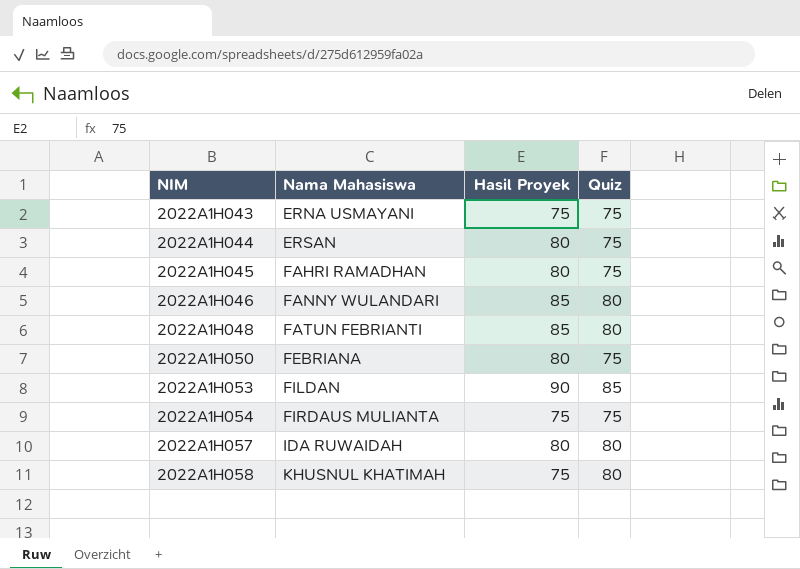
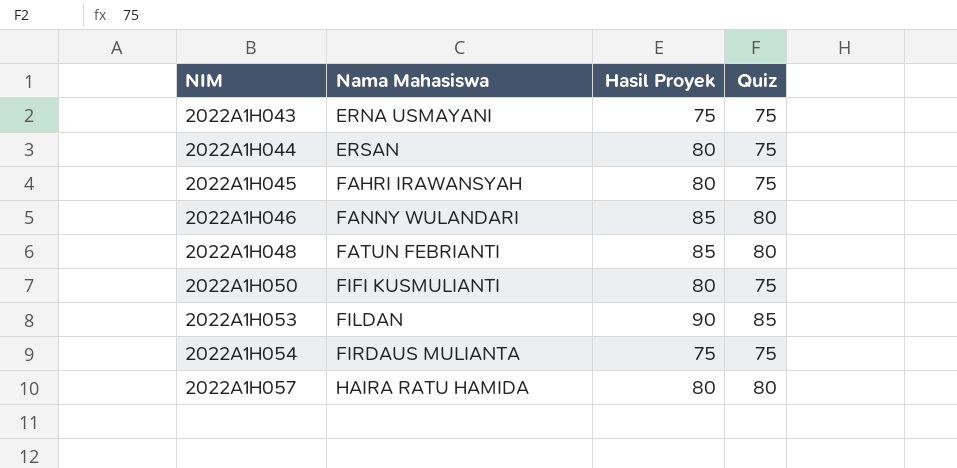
row 2022A1H058: KHUSNUL KHATIMAH | 75 | 80 -> none
2022A1H045 | Nama Mahasiswa: FAHRI RAMADHAN -> FAHRI IRAWANSYAH
2022A1H050 | Nama Mahasiswa: FEBRIANA -> FIFI KUSMULIANTI
2022A1H057 | Nama Mahasiswa: IDA RUWAIDAH -> HAIRA RATU HAMIDA

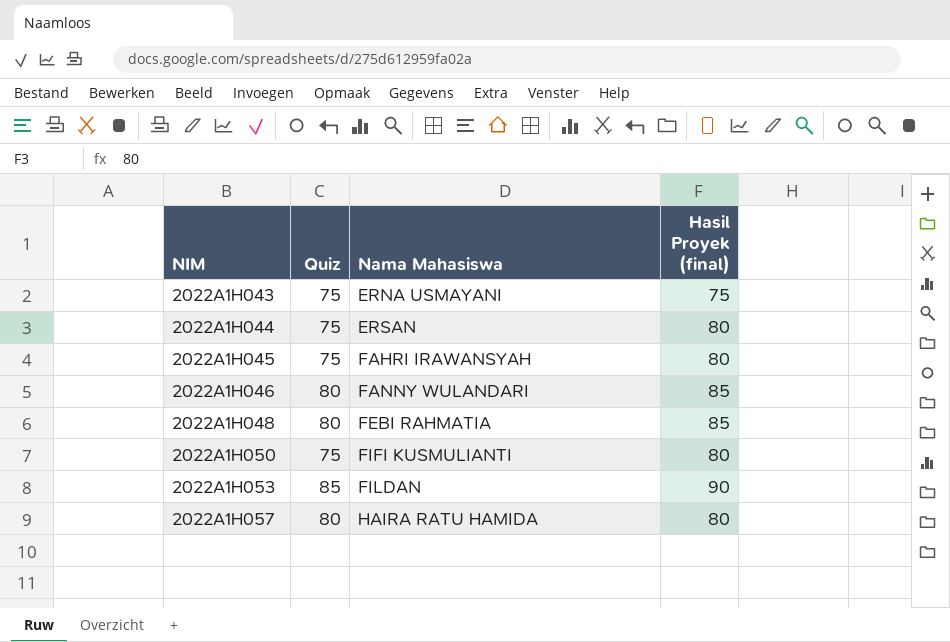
column Quiz | position: 4 -> 2
column name: Hasil Proyek -> Hasil Proyek (final)
row 2022A1H054: FIRDAUS MULIANTA | 75 | 75 -> none
2022A1H048 | Nama Mahasiswa: FATUN FEBRIANTI -> FEBI RAHMATIA

